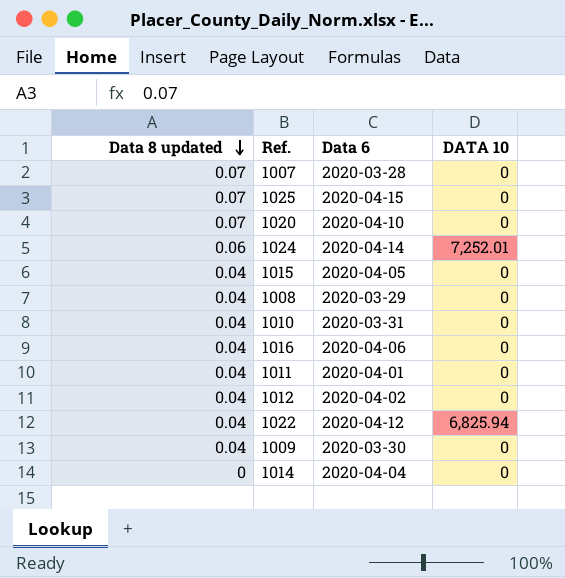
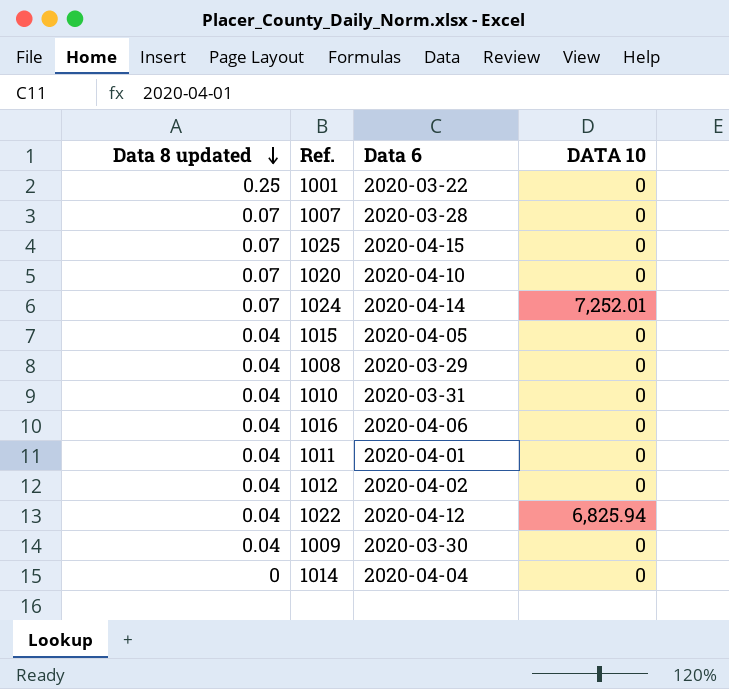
row 1001: none -> 0.25 | 2020-03-22 | 0
1024 | Data 8 updated: 0.06 -> 0.07

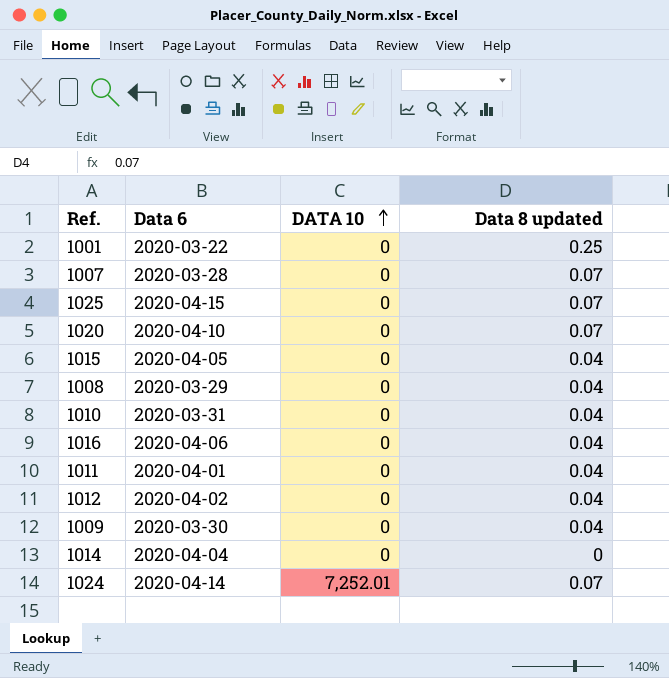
row order: Data 8 updated descending -> DATA 10 ascending
column Data 8 updated | position: 1 -> 4
row 1022: 0.04 | 2020-04-12 | 6,825.94 -> none

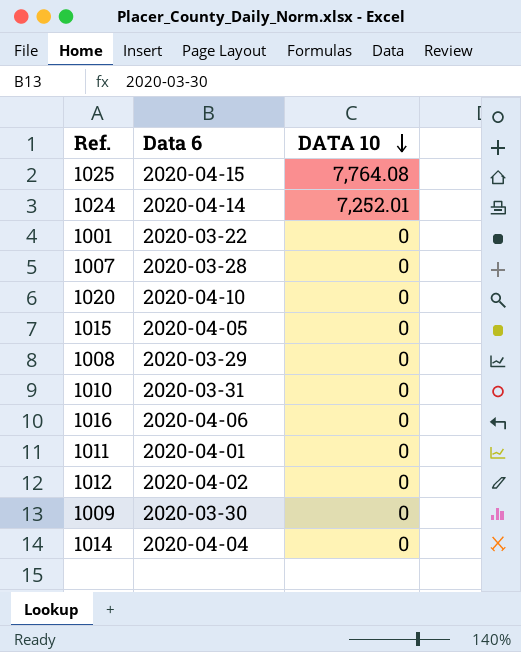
row order: DATA 10 ascending -> DATA 10 descending
column Data 8 updated | position: 4 -> none
1025 | DATA 10: 0 -> 7,764.08

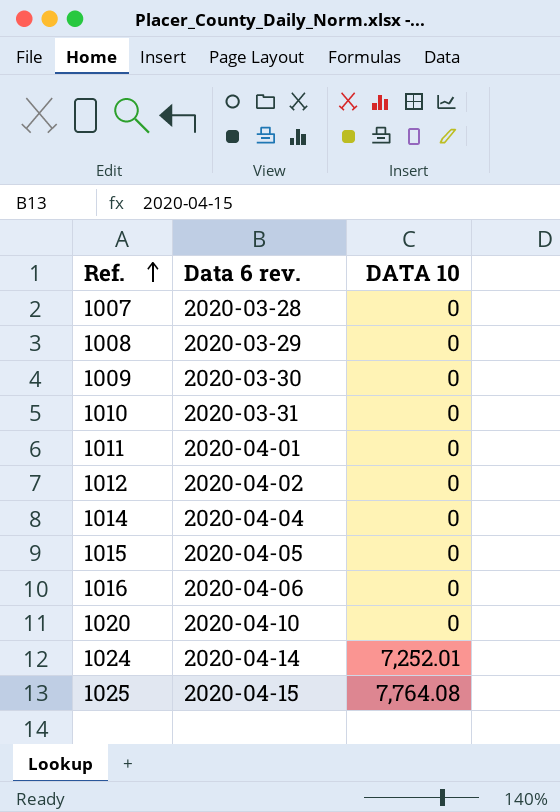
row order: DATA 10 descending -> Ref. ascending
column name: Data 6 -> Data 6 rev.
row 1001: 2020-03-22 | 0 -> none

